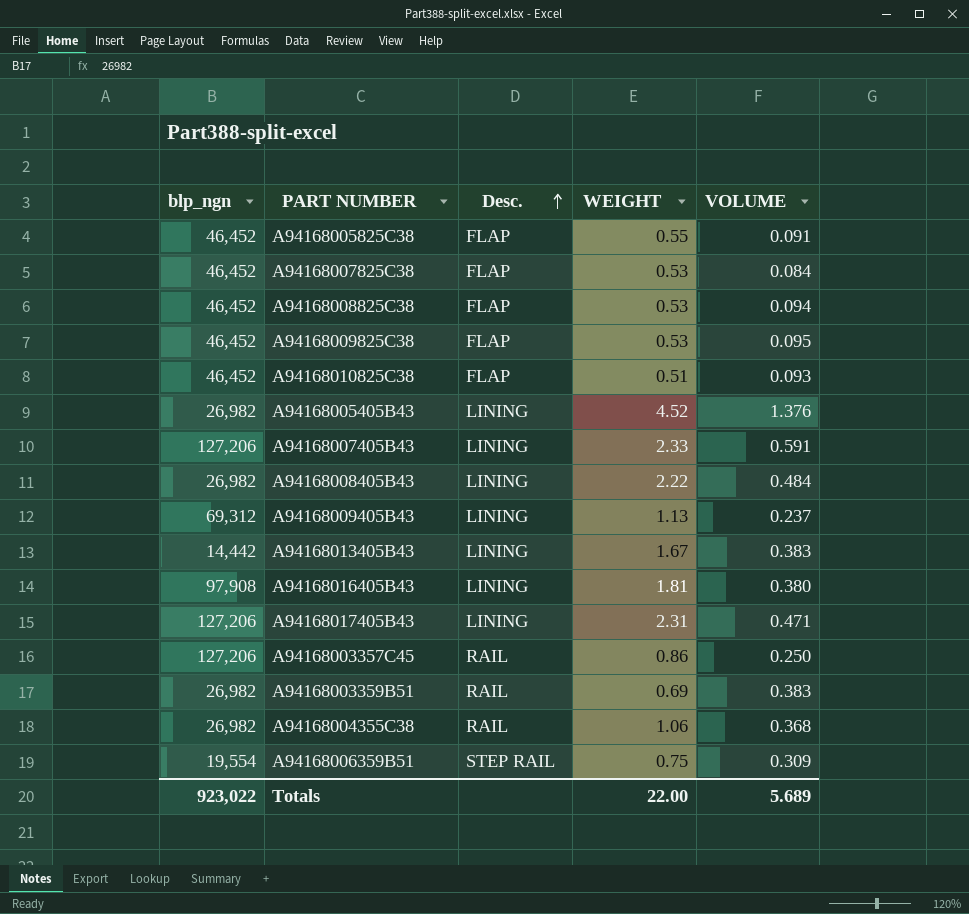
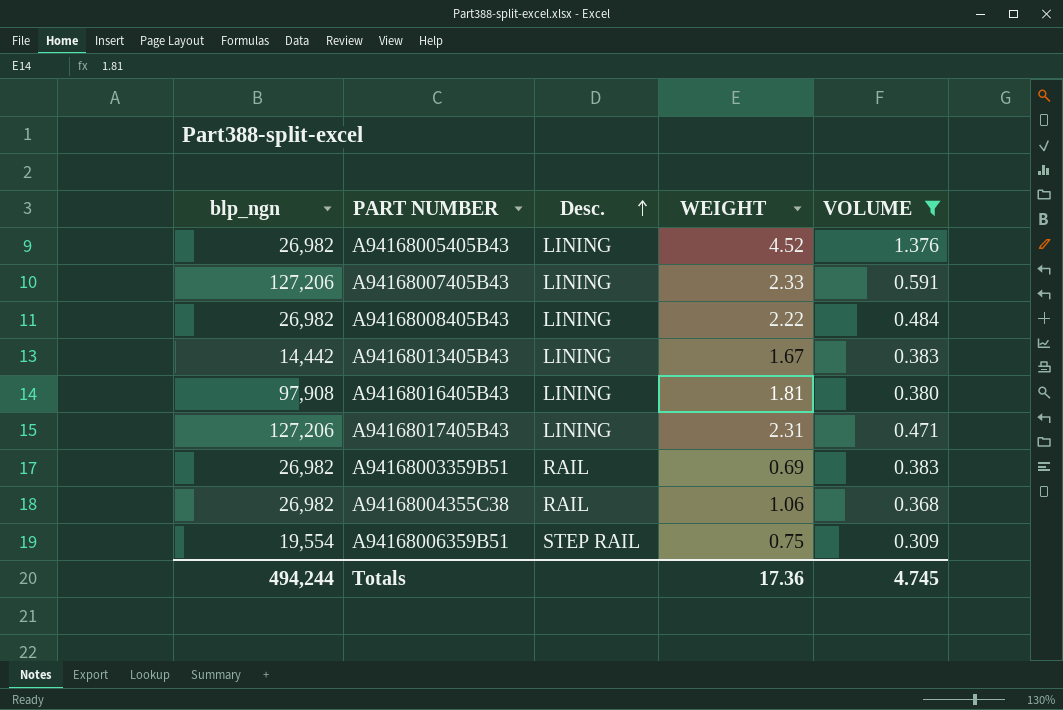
filter: none -> VOLUME >= 0.309
Totals | blp_ngn: 923,022 -> 494,244
Totals | WEIGHT: 22.00 -> 17.36
Totals | VOLUME: 5.689 -> 4.745

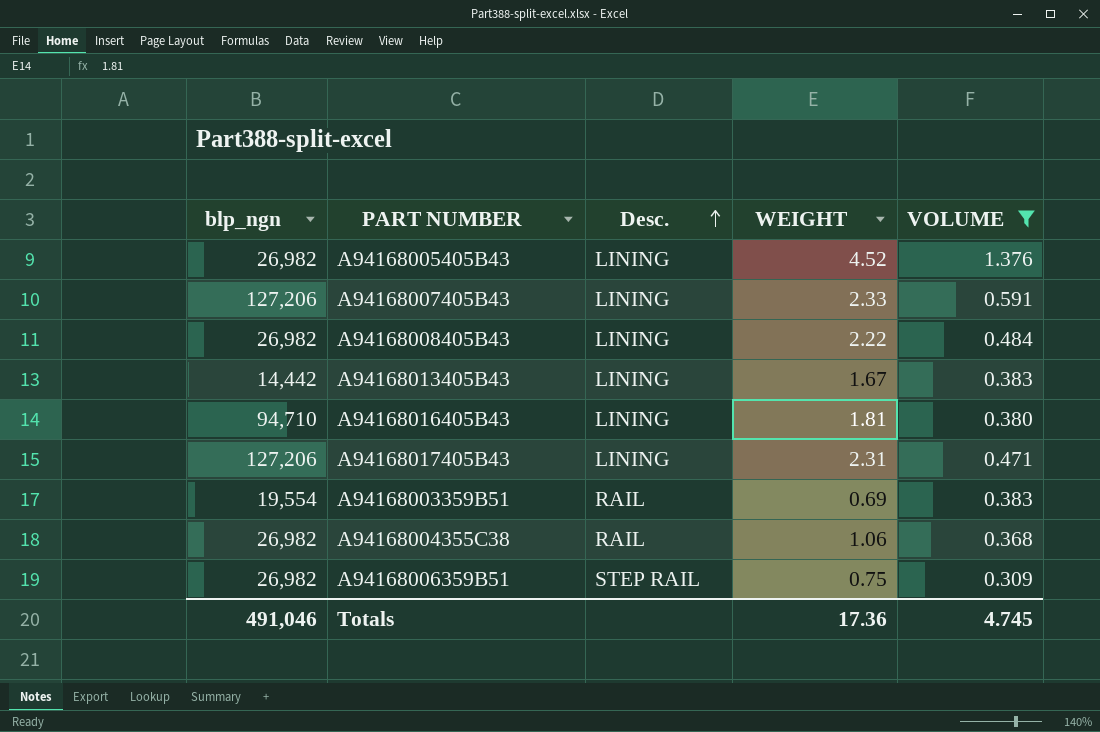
A94168016405B43 | blp_ngn: 97,908 -> 94,710
A94168003359B51 | blp_ngn: 26,982 -> 19,554
A94168006359B51 | blp_ngn: 19,554 -> 26,982
Totals | blp_ngn: 494,244 -> 491,046

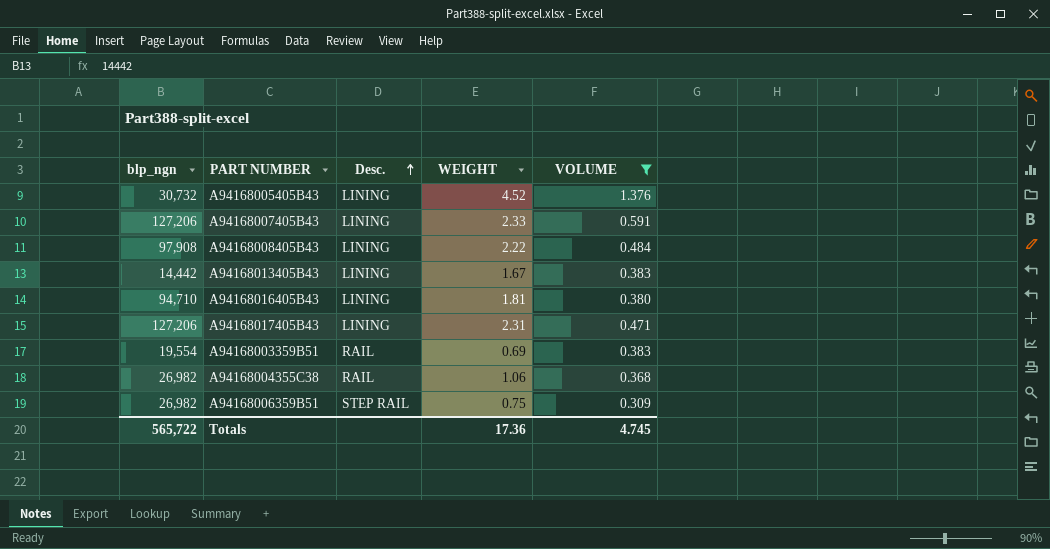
A94168005405B43 | blp_ngn: 26,982 -> 30,732
A94168008405B43 | blp_ngn: 26,982 -> 97,908
Totals | blp_ngn: 491,046 -> 565,722

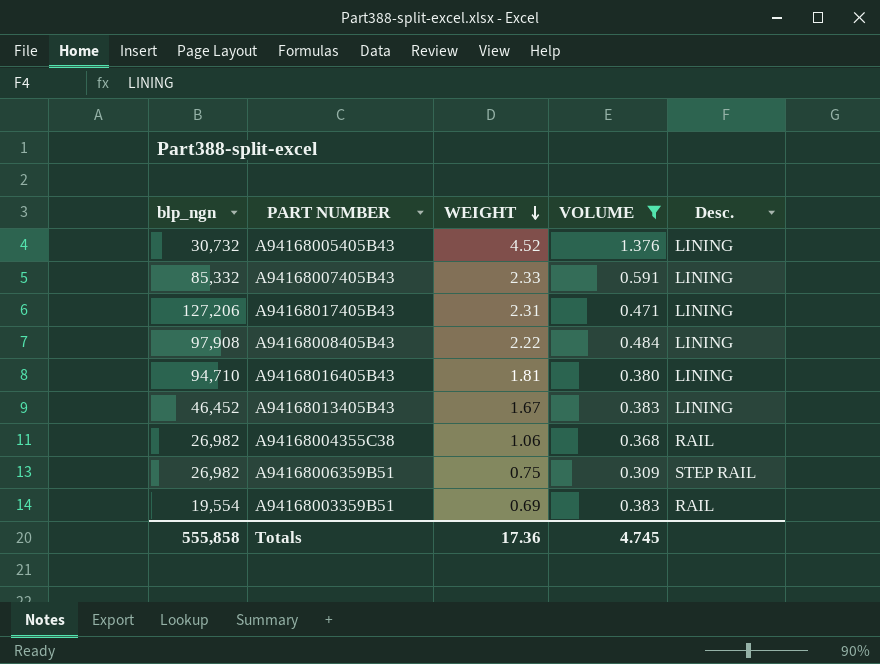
row order: Desc. ascending -> WEIGHT descending
column Desc. | position: 3 -> 5
A94168007405B43 | blp_ngn: 127,206 -> 85,332
A94168013405B43 | blp_ngn: 14,442 -> 46,452
Totals | blp_ngn: 565,722 -> 555,858

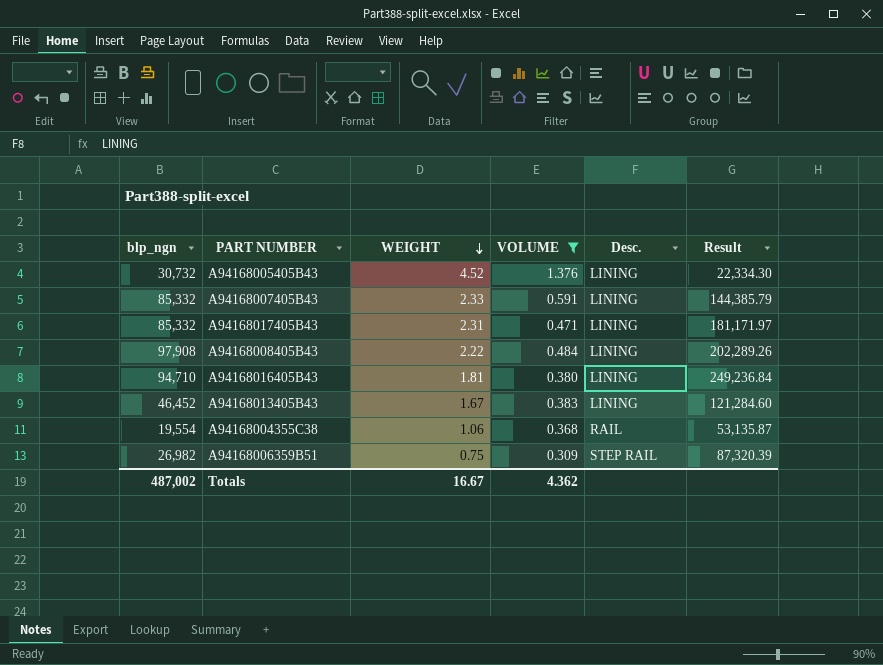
column Result | formula: none -> [blp_ngn] / [VOLUME]
row A94168003359B51: 19,554 | 0.69 | 0.383 | RAIL -> none
A94168017405B43 | blp_ngn: 127,206 -> 85,332
A94168004355C38 | blp_ngn: 26,982 -> 19,554
Totals | blp_ngn: 555,858 -> 487,002
Totals | WEIGHT: 17.36 -> 16.67
Totals | VOLUME: 4.745 -> 4.362

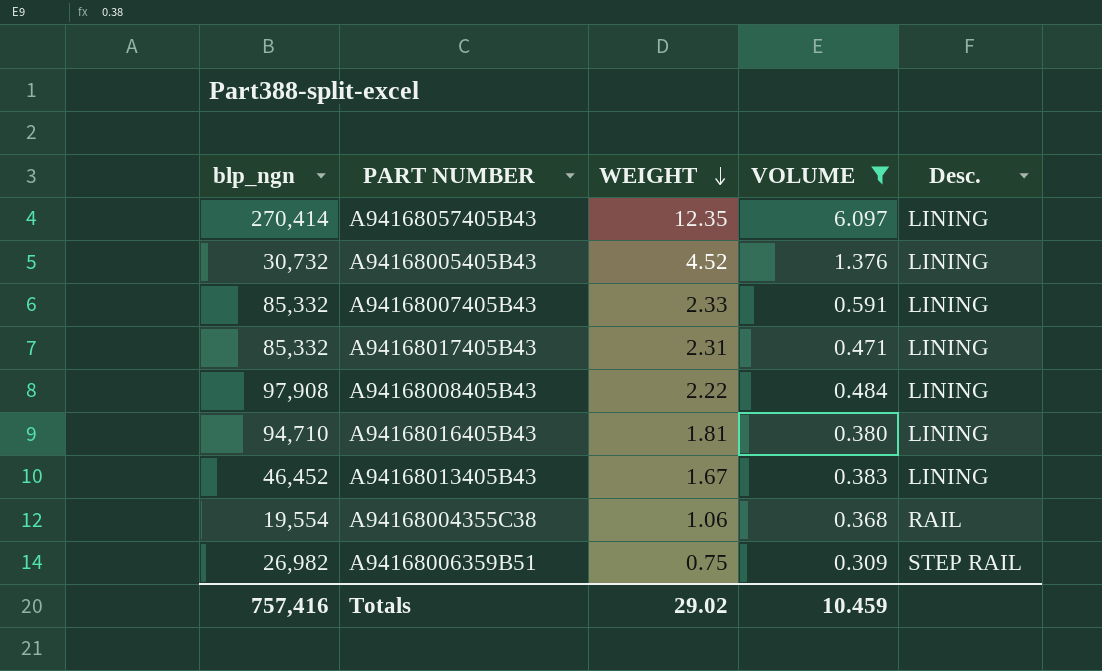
column Result | formula: [blp_ngn] / [VOLUME] -> none
row A94168057405B43: none -> 270,414 | 12.35 | 6.097 | LINING
Totals | blp_ngn: 487,002 -> 757,416
Totals | WEIGHT: 16.67 -> 29.02
Totals | VOLUME: 4.362 -> 10.459

